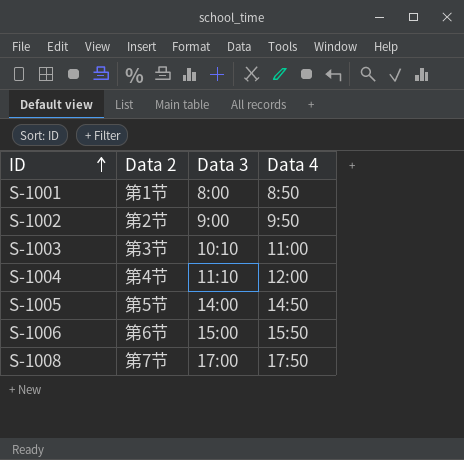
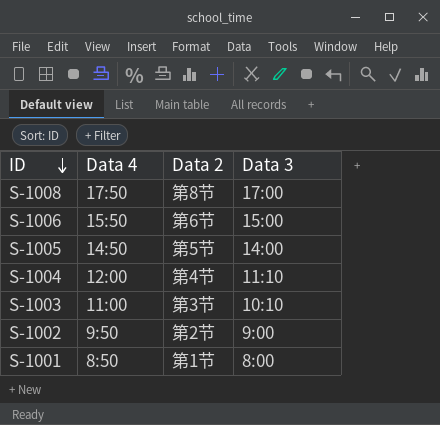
row order: ID ascending -> ID descending
column Data 4 | position: 4 -> 2
S-1008 | Data 2: 第7节 -> 第8节

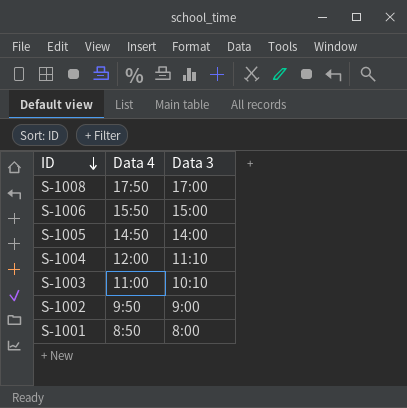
column Data 2 | position: 3 -> none

